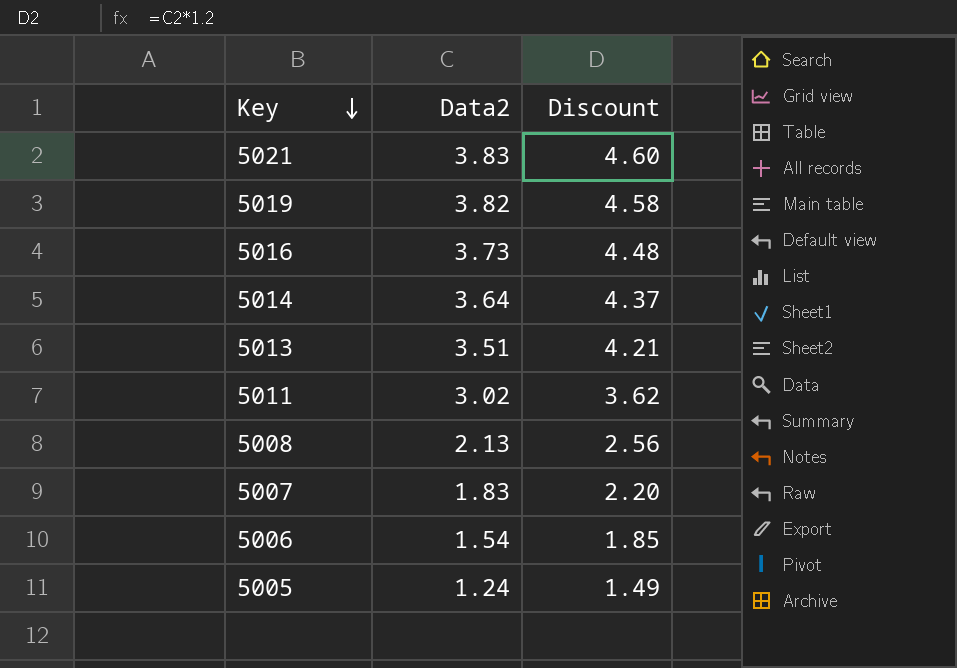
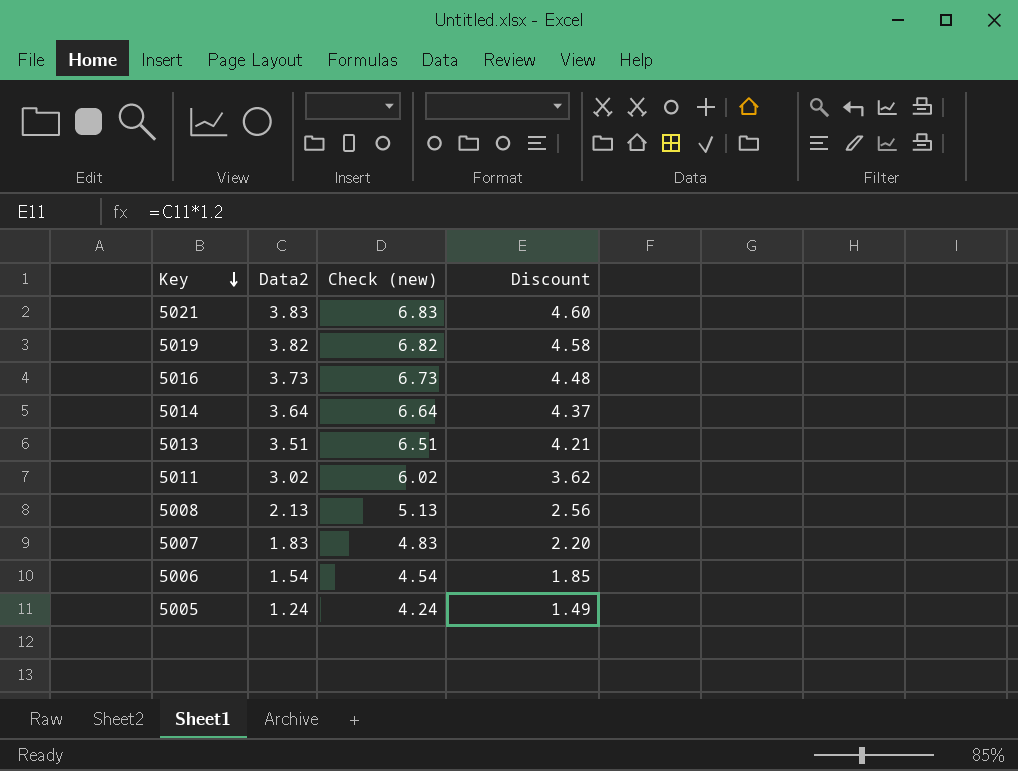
column Check (new) | formula: none -> [Data2] + 3

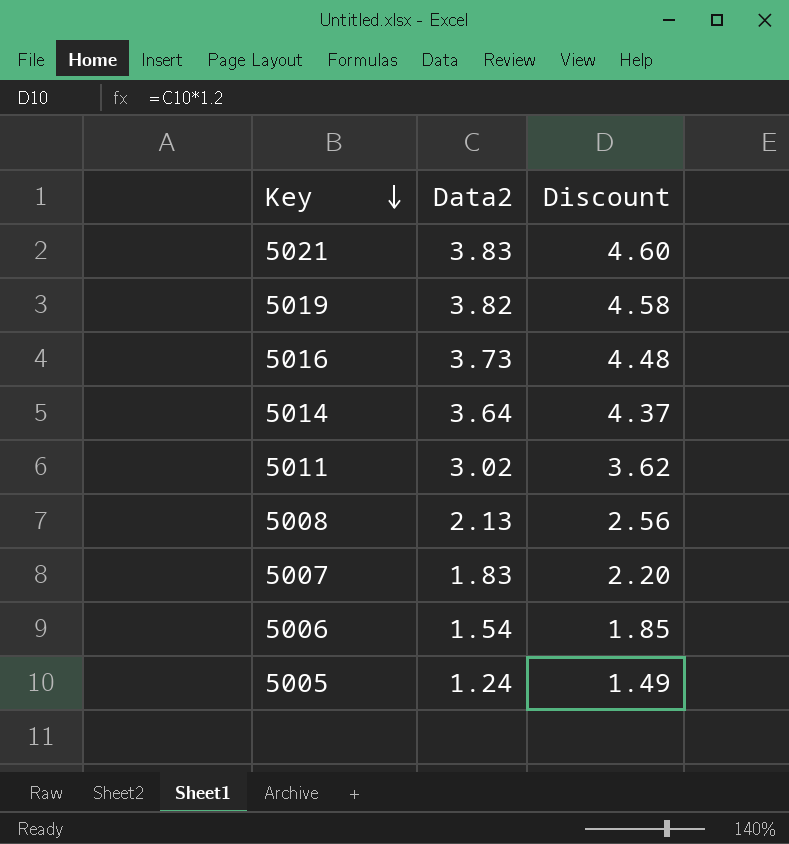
column Check (new) | formula: [Data2] + 3 -> none
row 5013: 3.51 | 6.51 | 4.21 -> none

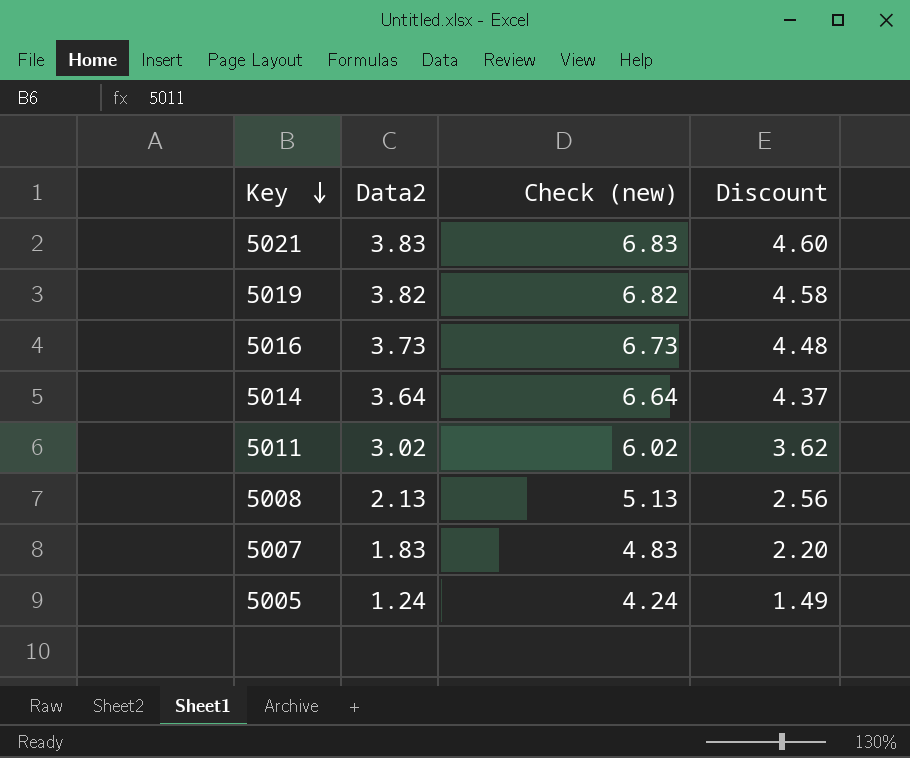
column Check (new) | formula: none -> [Data2] + 3
row 5006: 1.54 | 1.85 -> none

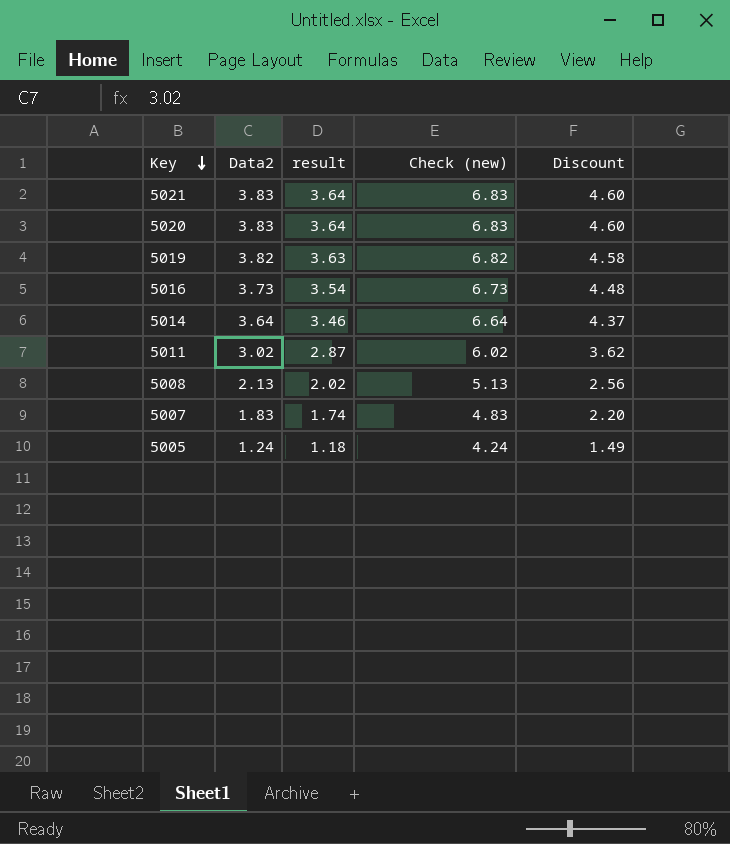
column result | formula: none -> [Data2] * 0.95
row 5020: none -> 3.83 | 3.64 | 6.83 | 4.60

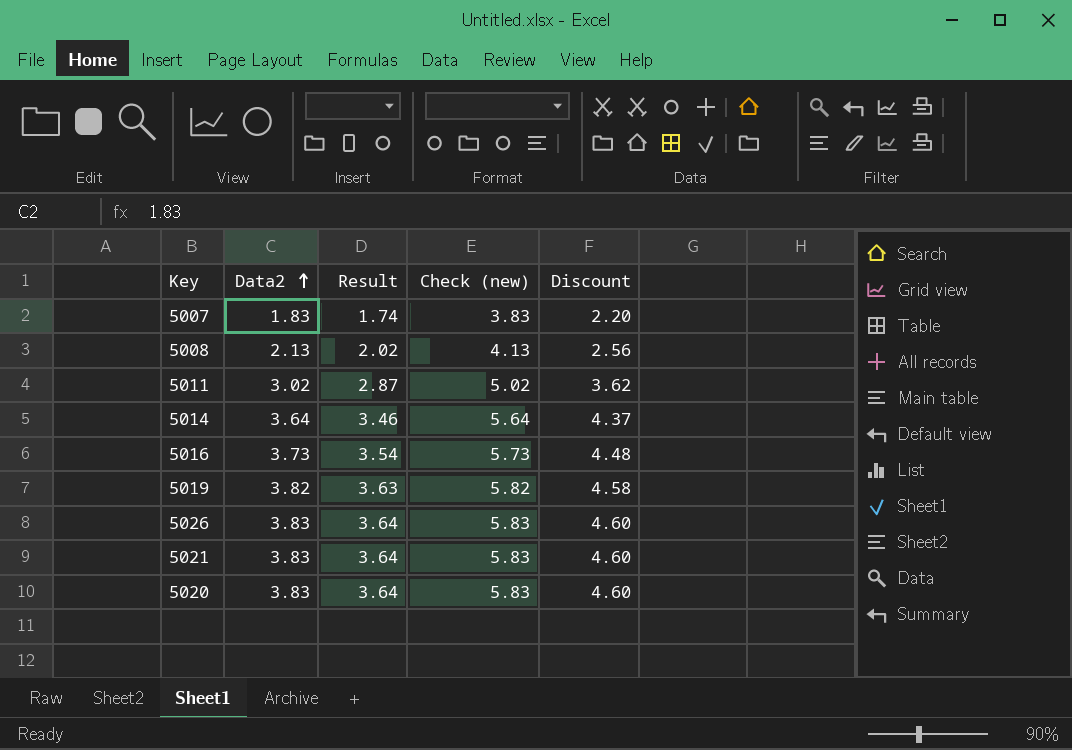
row order: Key descending -> Data2 ascending
column name: result -> Result
column Check (new) | formula: [Data2] + 3 -> [Data2] + 2
row 5005: 1.24 | 1.18 | 4.24 | 1.49 -> none
row 5026: none -> 3.83 | 3.64 | 5.83 | 4.60

